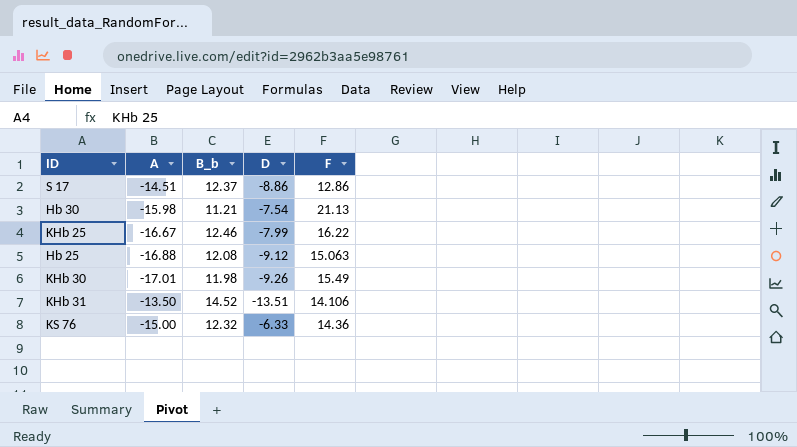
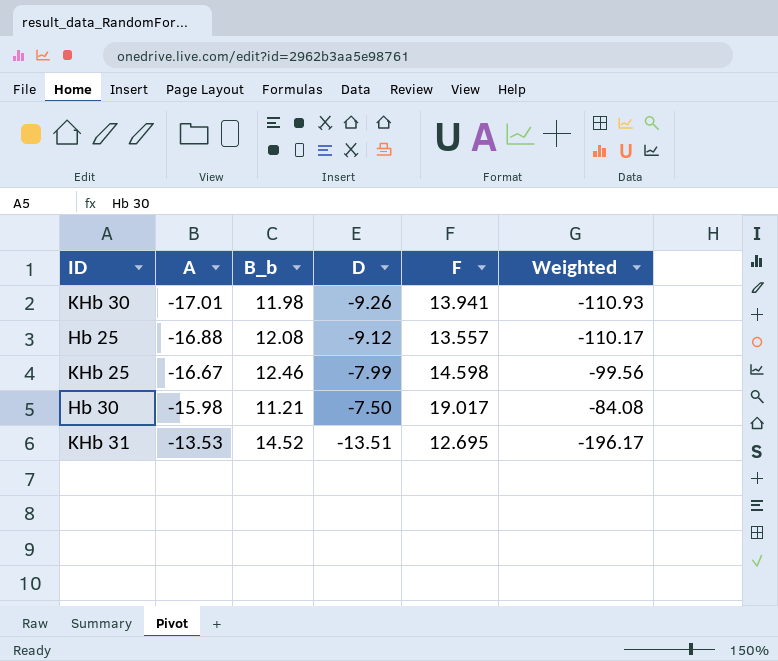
row order: none -> A ascending
column Weighted | formula: none -> [B_b] * [D]
row S 17: -14.51 | 12.37 | -8.86 | 12.86 -> none
row KS 76: -15.00 | 12.32 | -6.33 | 14.36 -> none
KHb 30 | F: 15.49 -> 13.941
Hb 25 | F: 15.063 -> 13.557
KHb 25 | F: 16.22 -> 14.598
Hb 30 | D: -7.54 -> -7.50
Hb 30 | F: 21.13 -> 19.017
KHb 31 | A: -13.50 -> -13.53
KHb 31 | F: 14.106 -> 12.695

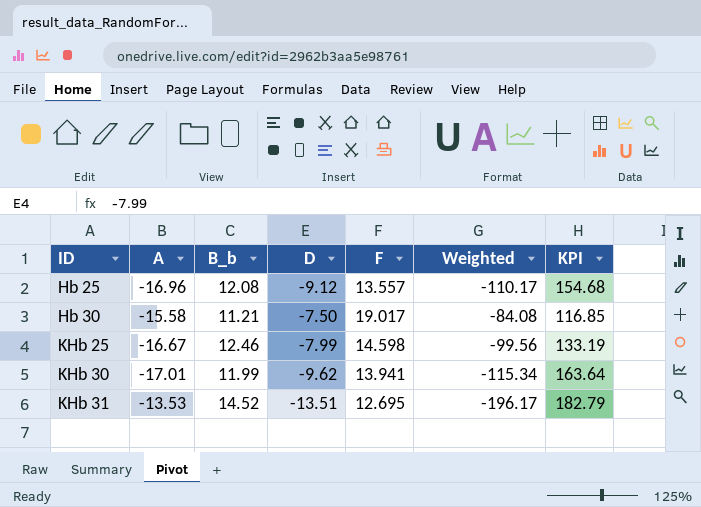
row order: A ascending -> ID ascending
column KPI | formula: none -> [A] * [D]
Hb 25 | A: -16.88 -> -16.96
Hb 30 | A: -15.98 -> -15.58
KHb 30 | B_b: 11.98 -> 11.99
KHb 30 | D: -9.26 -> -9.62
KHb 30 | Weighted: -110.93 -> -115.34

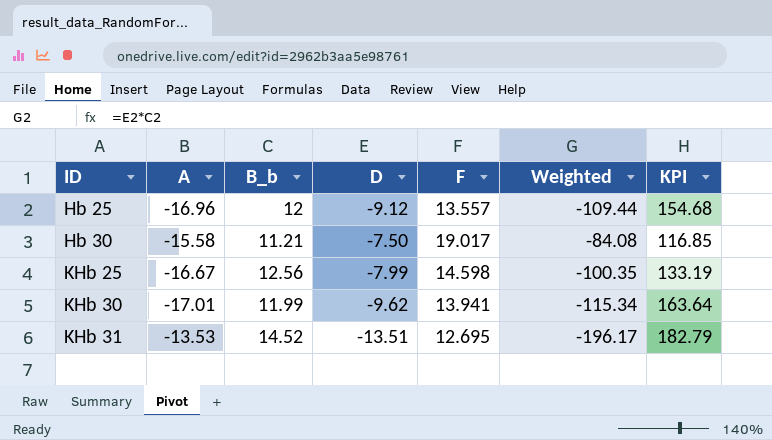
Hb 25 | B_b: 12.08 -> 12
Hb 25 | Weighted: -110.17 -> -109.44
KHb 25 | B_b: 12.46 -> 12.56
KHb 25 | Weighted: -99.56 -> -100.35

